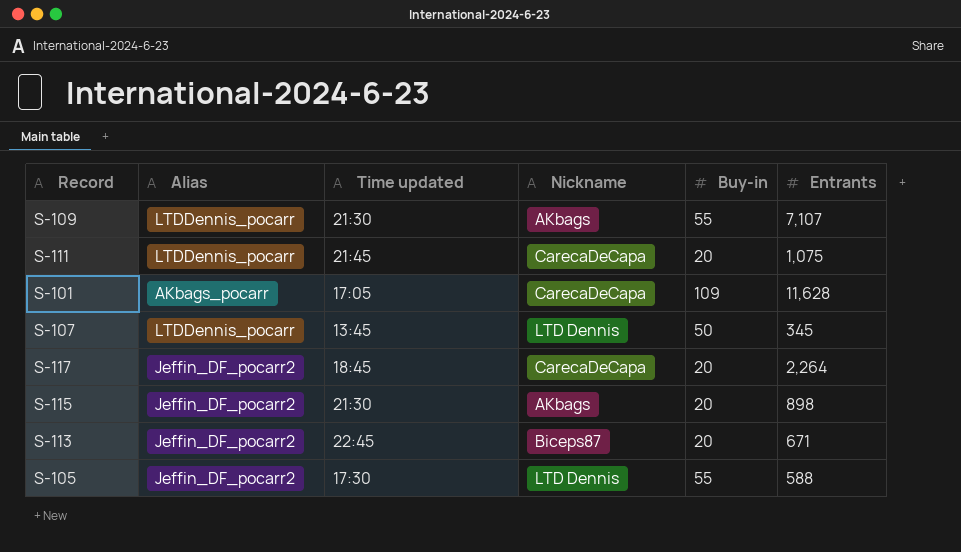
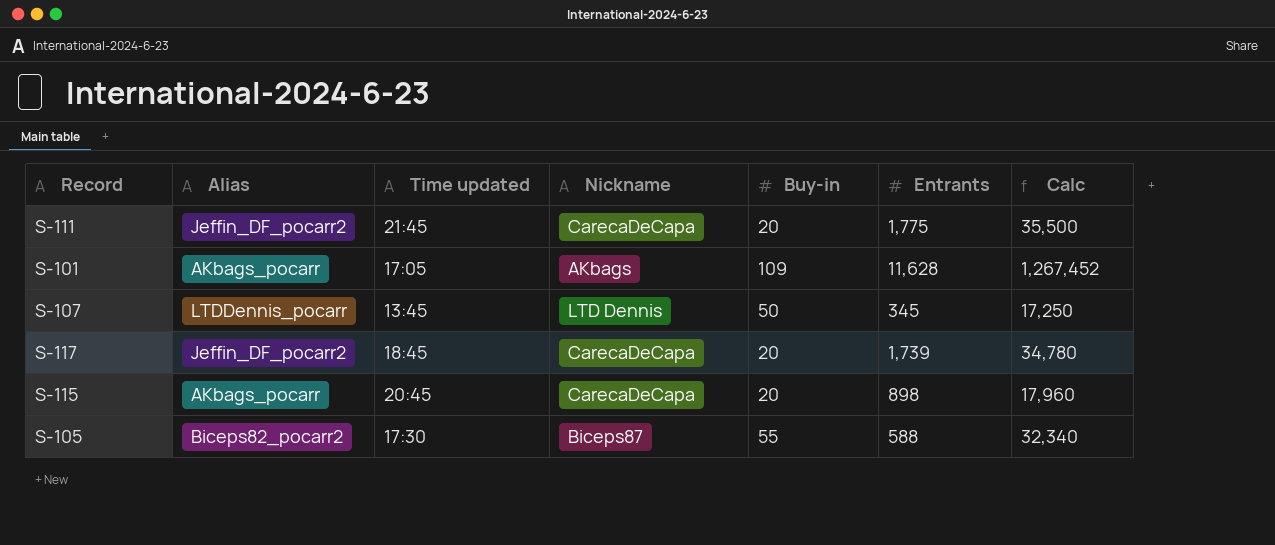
column Calc | formula: none -> [Buy-in] * [Entrants]
row S-109: LTDDennis_pocarr | 21:30 | AKbags | 55 | 7,107 -> none
row S-113: Jeffin_DF_pocarr2 | 22:45 | Biceps87 | 20 | 671 -> none
S-111 | Alias: LTDDennis_pocarr -> Jeffin_DF_pocarr2
S-111 | Entrants: 1,075 -> 1,775
S-101 | Nickname: CarecaDeCapa -> AKbags
S-117 | Entrants: 2,264 -> 1,739
S-115 | Alias: Jeffin_DF_pocarr2 -> AKbags_pocarr
S-115 | Time updated: 21:30 -> 20:45
S-115 | Nickname: AKbags -> CarecaDeCapa
S-105 | Alias: Jeffin_DF_pocarr2 -> Biceps82_pocarr2
S-105 | Nickname: LTD Dennis -> Biceps87

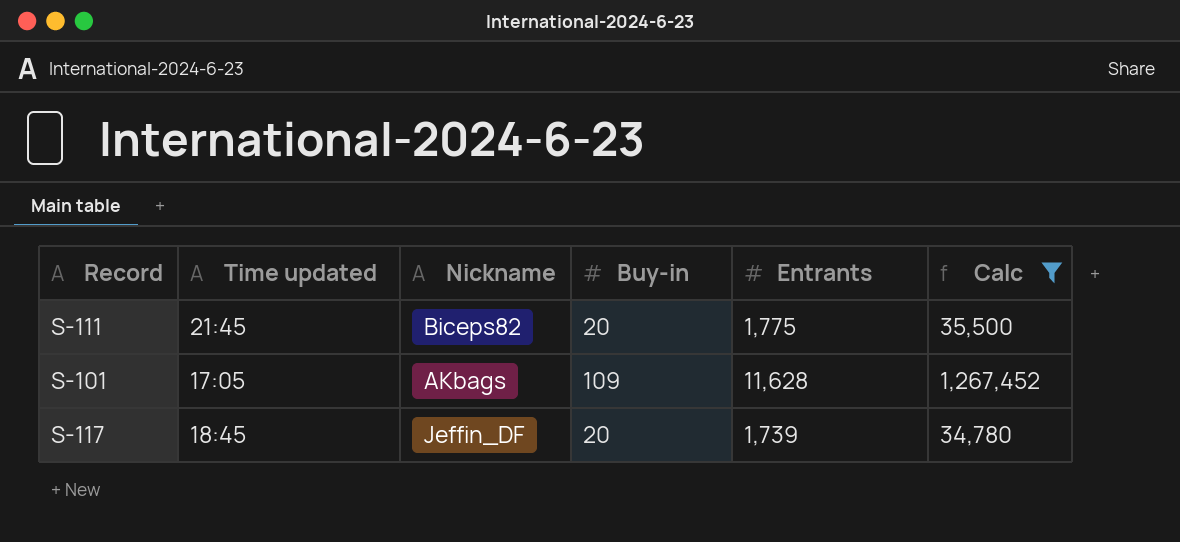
filter: none -> Calc >= 34,780
column Alias | position: 2 -> none
S-111 | Nickname: CarecaDeCapa -> Biceps82
S-117 | Nickname: CarecaDeCapa -> Jeffin_DF

